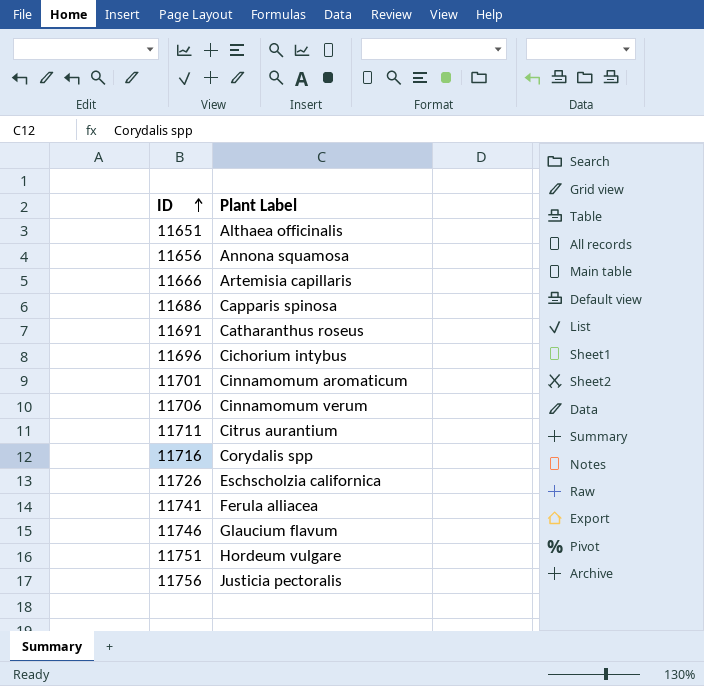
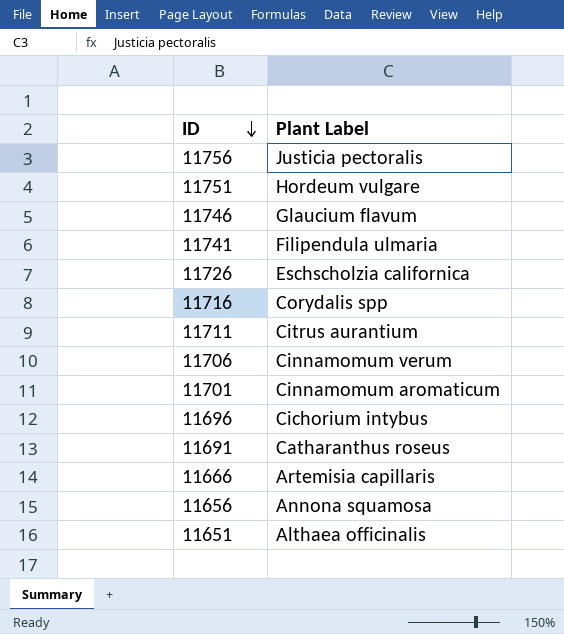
row order: ID ascending -> ID descending
row 11686: Capparis spinosa -> none
11741 | Plant Label: Ferula alliacea -> Filipendula ulmaria

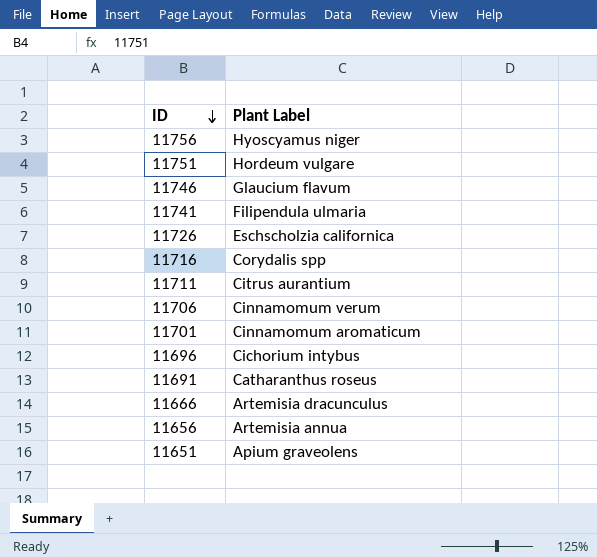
11756 | Plant Label: Justicia pectoralis -> Hyoscyamus niger
11666 | Plant Label: Artemisia capillaris -> Artemisia dracunculus
11656 | Plant Label: Annona squamosa -> Artemisia annua
11651 | Plant Label: Althaea officinalis -> Apium graveolens

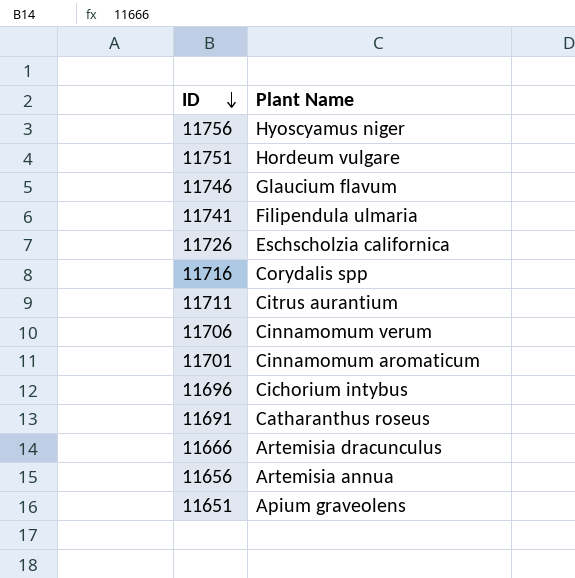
column name: Plant Label -> Plant Name

